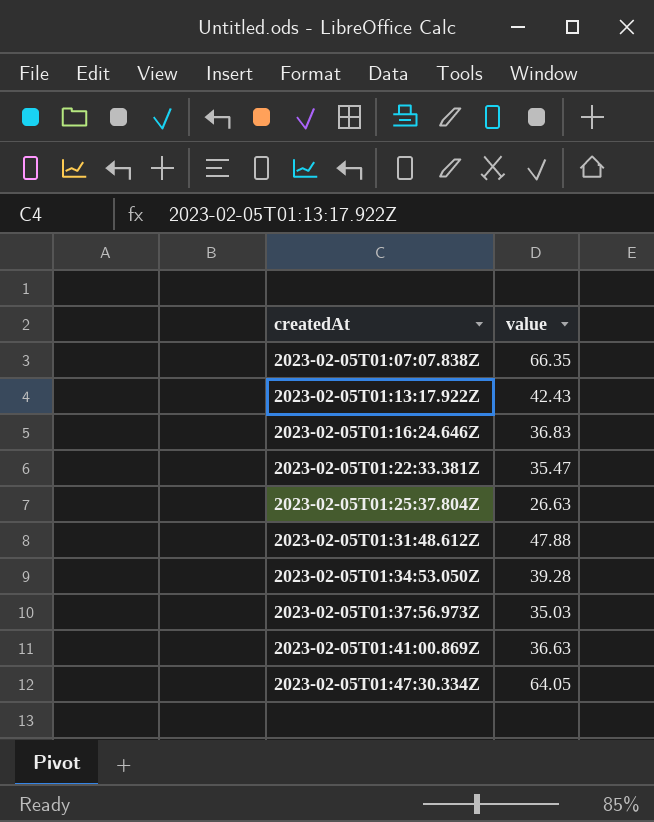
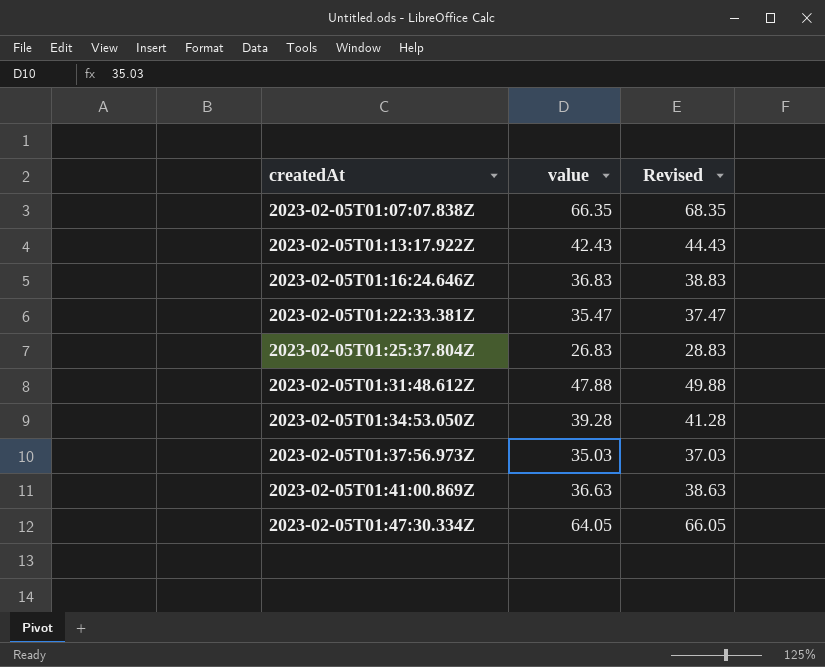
column Revised | formula: none -> [value] + 2
2023-02-05T01:25:37.804Z | value: 26.63 -> 26.83

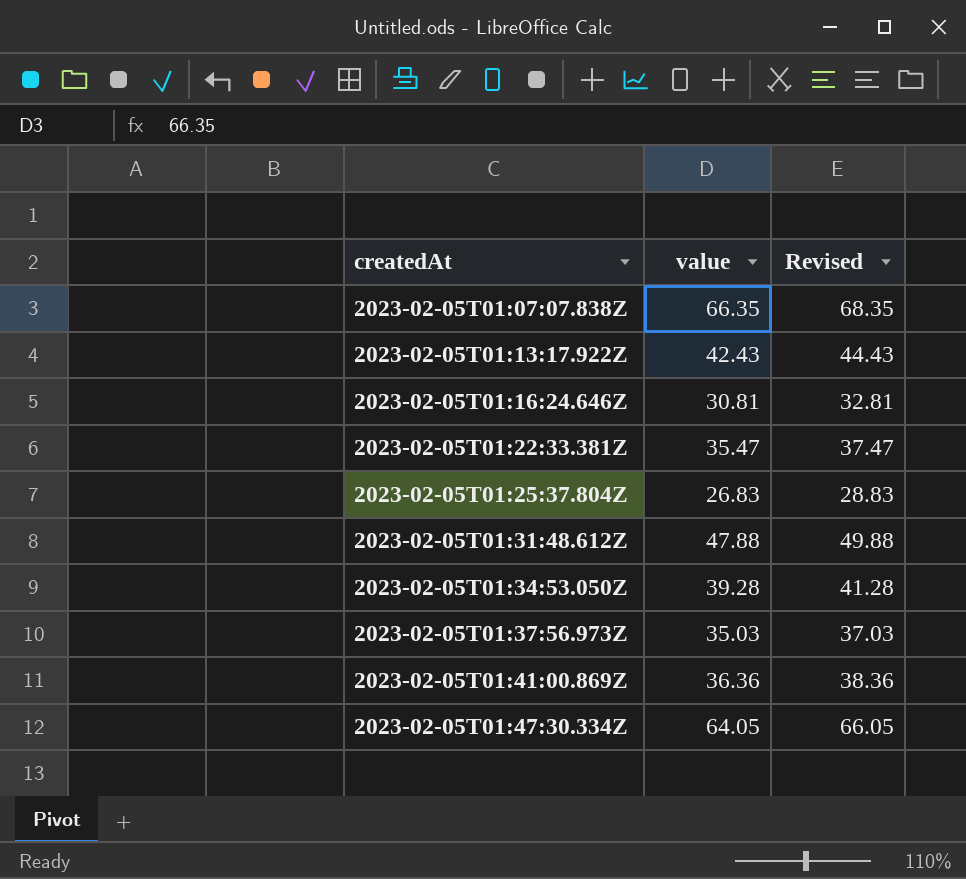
2023-02-05T01:16:24.646Z | value: 36.83 -> 30.81
2023-02-05T01:16:24.646Z | Revised: 38.83 -> 32.81
2023-02-05T01:41:00.869Z | value: 36.63 -> 36.36
2023-02-05T01:41:00.869Z | Revised: 38.63 -> 38.36

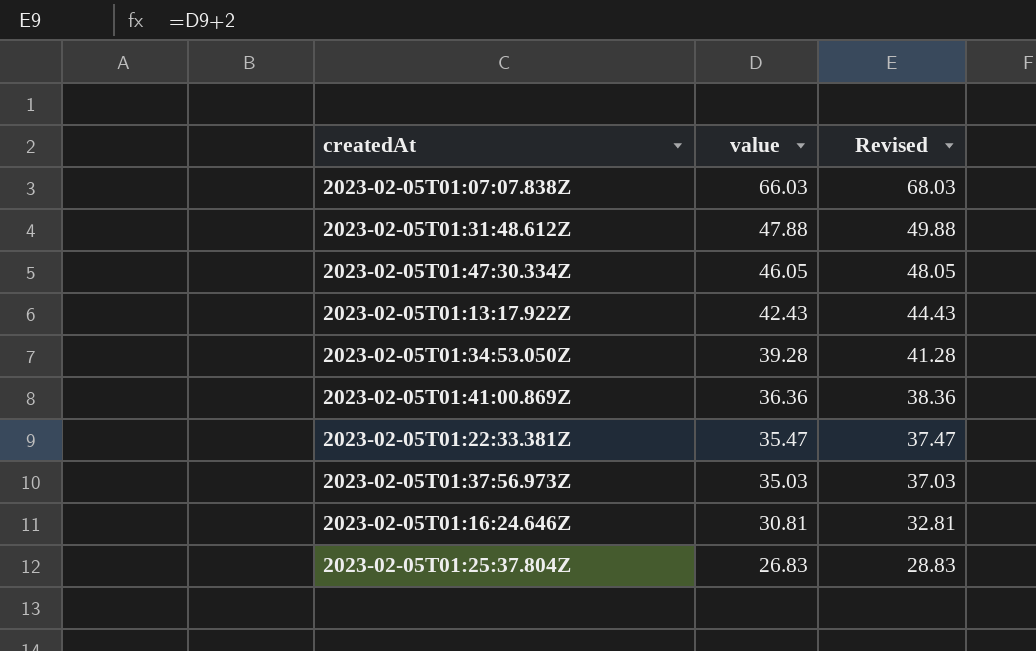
row order: createdAt ascending -> value descending
2023-02-05T01:07:07.838Z | value: 66.35 -> 66.03
2023-02-05T01:07:07.838Z | Revised: 68.35 -> 68.03
2023-02-05T01:47:30.334Z | value: 64.05 -> 46.05
2023-02-05T01:47:30.334Z | Revised: 66.05 -> 48.05

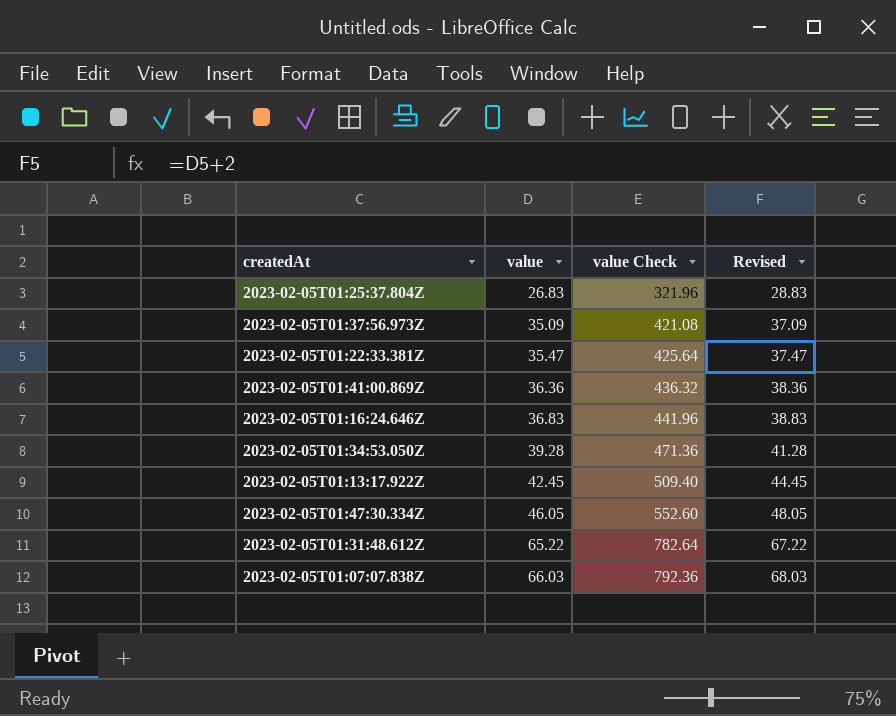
row order: value descending -> value ascending
column value Check | formula: none -> [value] * 12
2023-02-05T01:37:56.973Z | value: 35.03 -> 35.09
2023-02-05T01:37:56.973Z | Revised: 37.03 -> 37.09
2023-02-05T01:16:24.646Z | value: 30.81 -> 36.83
2023-02-05T01:16:24.646Z | Revised: 32.81 -> 38.83
2023-02-05T01:13:17.922Z | value: 42.43 -> 42.45
2023-02-05T01:13:17.922Z | Revised: 44.43 -> 44.45
2023-02-05T01:31:48.612Z | value: 47.88 -> 65.22
2023-02-05T01:31:48.612Z | Revised: 49.88 -> 67.22

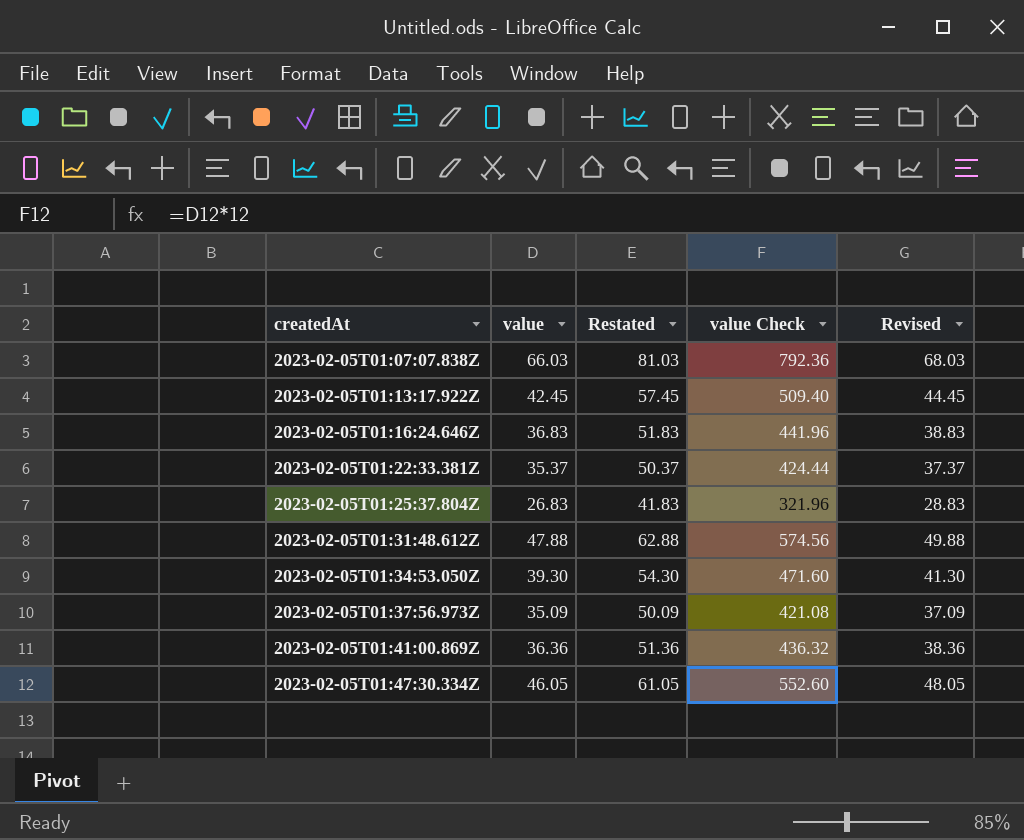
row order: value ascending -> createdAt ascending
column Restated | formula: none -> [value] + 15
2023-02-05T01:22:33.381Z | value: 35.47 -> 35.37
2023-02-05T01:22:33.381Z | value Check: 425.64 -> 424.44
2023-02-05T01:22:33.381Z | Revised: 37.47 -> 37.37
2023-02-05T01:31:48.612Z | value: 65.22 -> 47.88
2023-02-05T01:31:48.612Z | value Check: 782.64 -> 574.56
2023-02-05T01:31:48.612Z | Revised: 67.22 -> 49.88
2023-02-05T01:34:53.050Z | value: 39.28 -> 39.30
2023-02-05T01:34:53.050Z | value Check: 471.36 -> 471.60
2023-02-05T01:34:53.050Z | Revised: 41.28 -> 41.30

